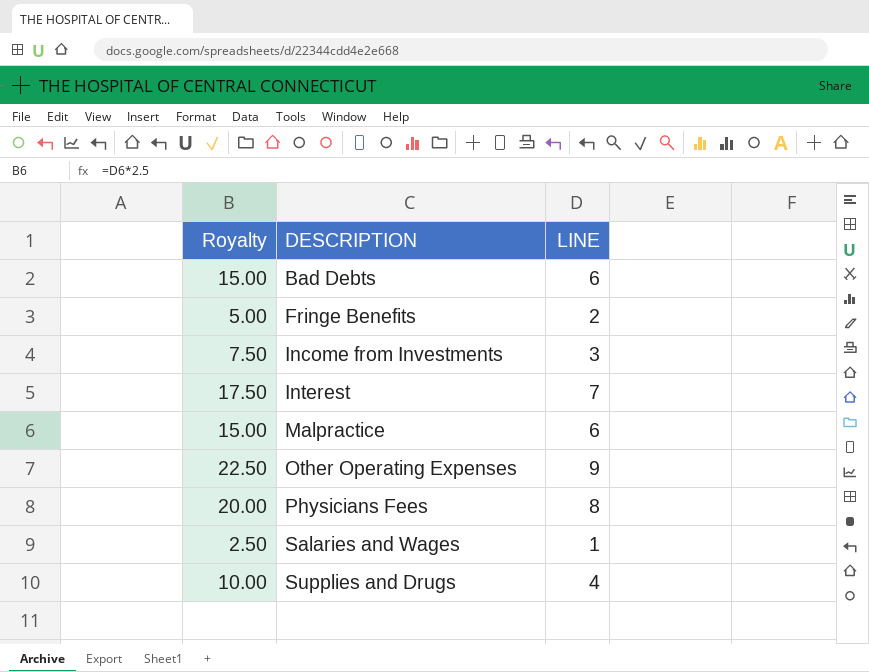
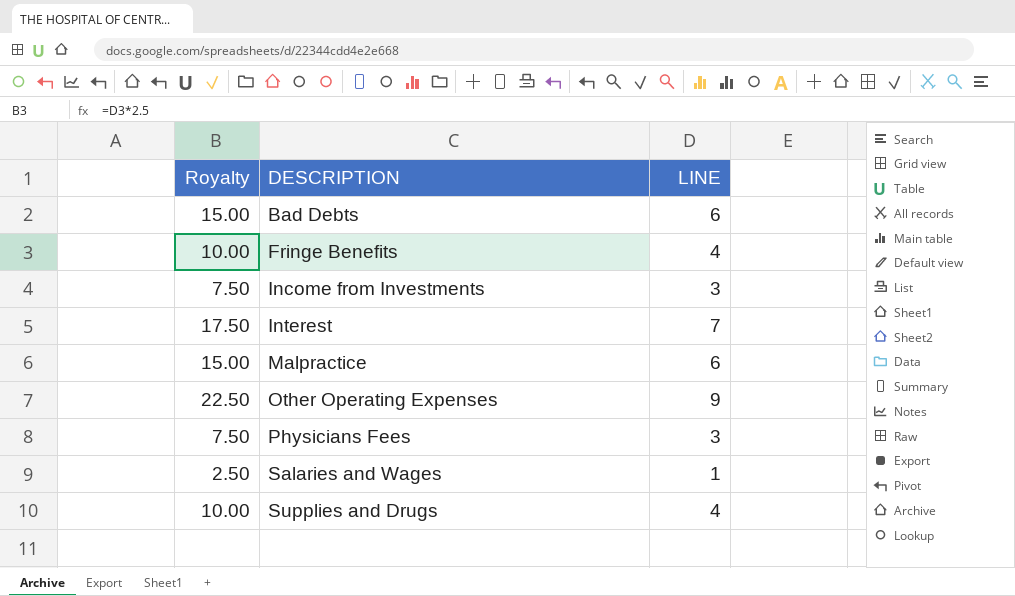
Fringe Benefits | Royalty: 5.00 -> 10.00
Fringe Benefits | LINE: 2 -> 4
Physicians Fees | Royalty: 20.00 -> 7.50
Physicians Fees | LINE: 8 -> 3

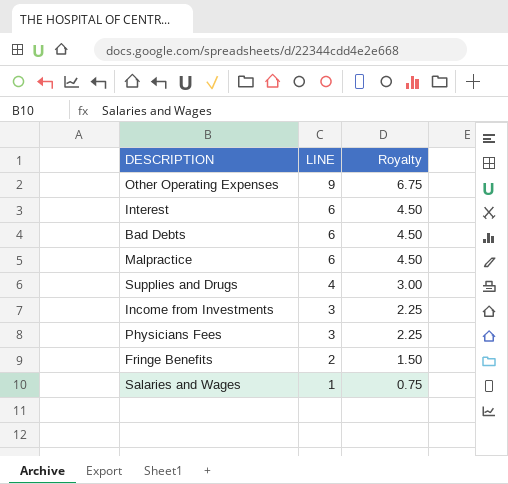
row order: DESCRIPTION ascending -> LINE descending
column Royalty | formula: [LINE] * 2.5 -> [LINE] * 0.75
column Royalty | position: 1 -> 3
Interest | LINE: 7 -> 6
Fringe Benefits | LINE: 4 -> 2

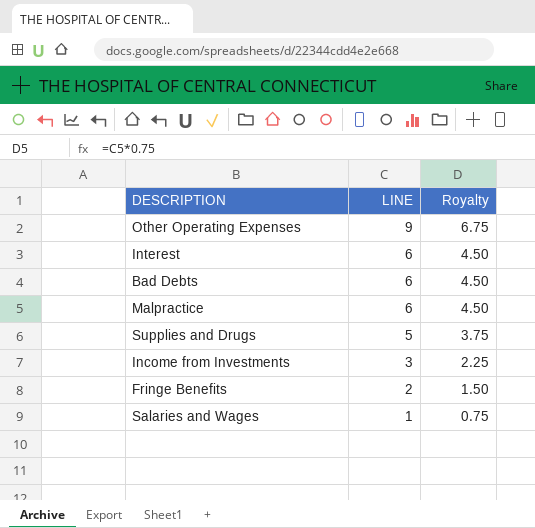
row Physicians Fees: 3 | 2.25 -> none
Supplies and Drugs | LINE: 4 -> 5
Supplies and Drugs | Royalty: 3.00 -> 3.75

